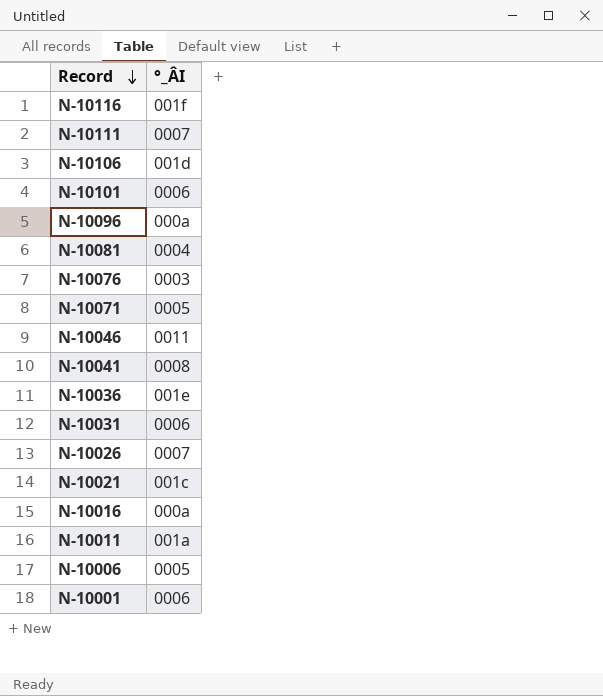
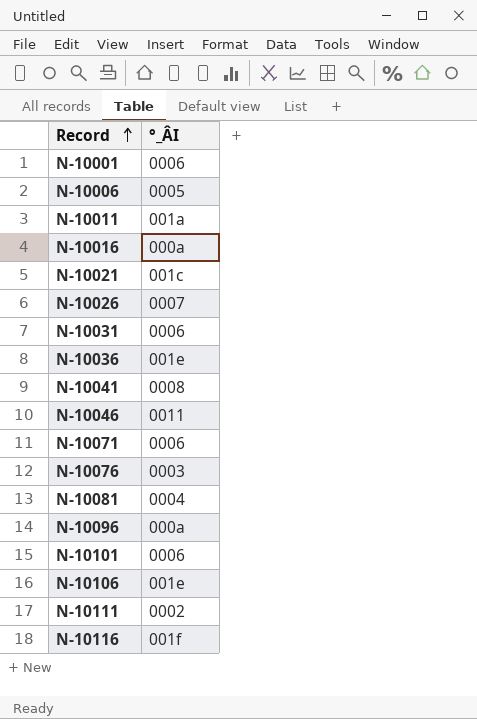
row order: Record descending -> Record ascending
N-10071 | °_ÂI: 0005 -> 0006
N-10106 | °_ÂI: 001d -> 001e
N-10111 | °_ÂI: 0007 -> 0002

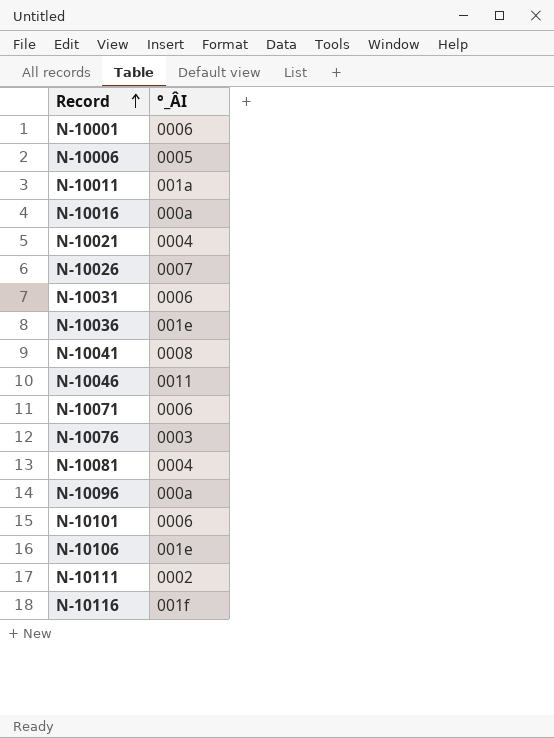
N-10021 | °_ÂI: 001c -> 0004

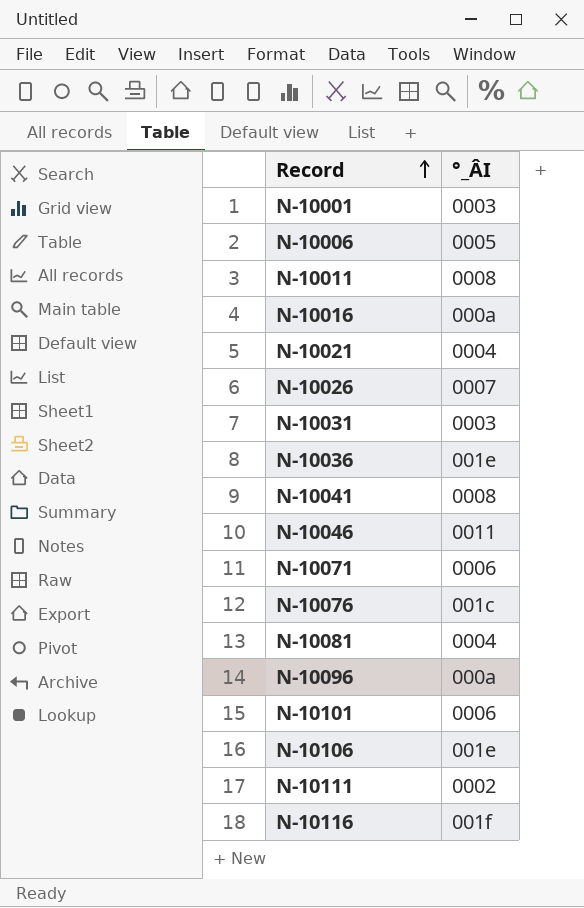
N-10001 | °_ÂI: 0006 -> 0003
N-10011 | °_ÂI: 001a -> 0008
N-10031 | °_ÂI: 0006 -> 0003
N-10076 | °_ÂI: 0003 -> 001c

